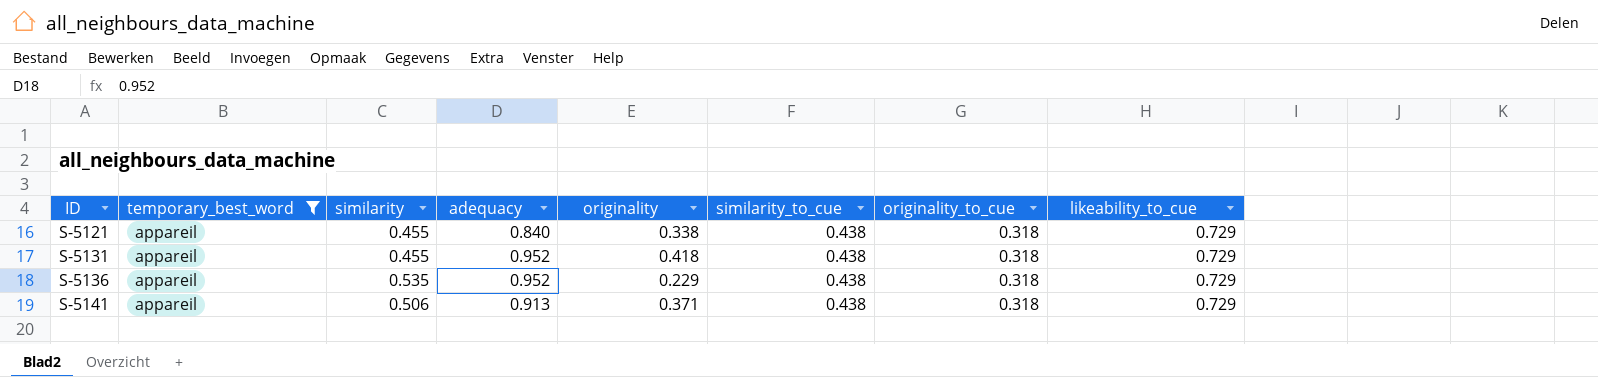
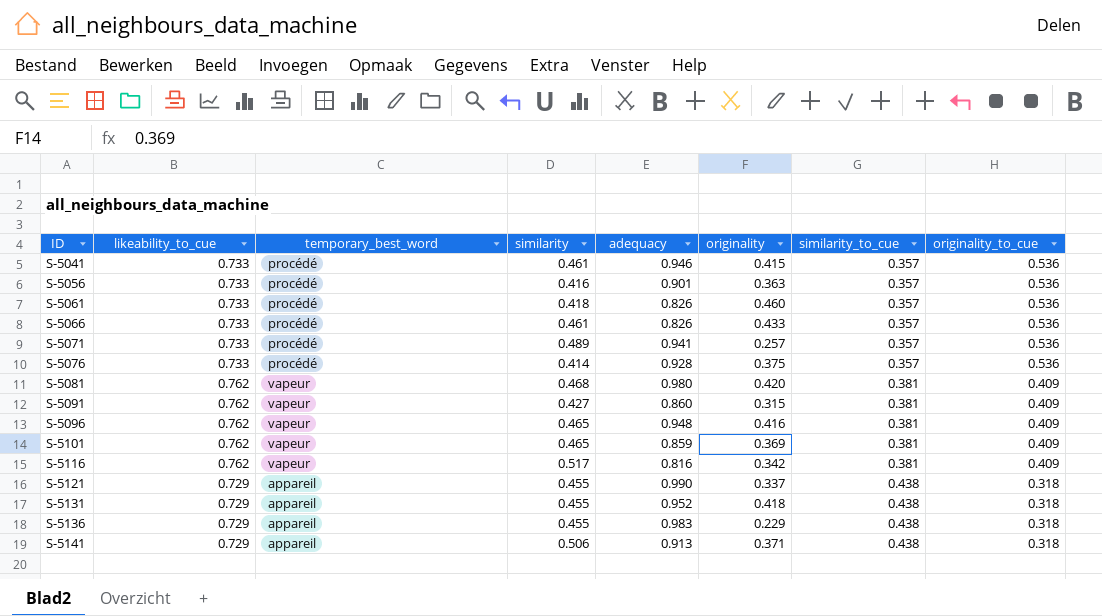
filter: temporary_best_word = appareil -> none
column likeability_to_cue | position: 8 -> 2
S-5121 | adequacy: 0.840 -> 0.990
S-5121 | originality: 0.338 -> 0.337
S-5136 | similarity: 0.535 -> 0.455
S-5136 | adequacy: 0.952 -> 0.983

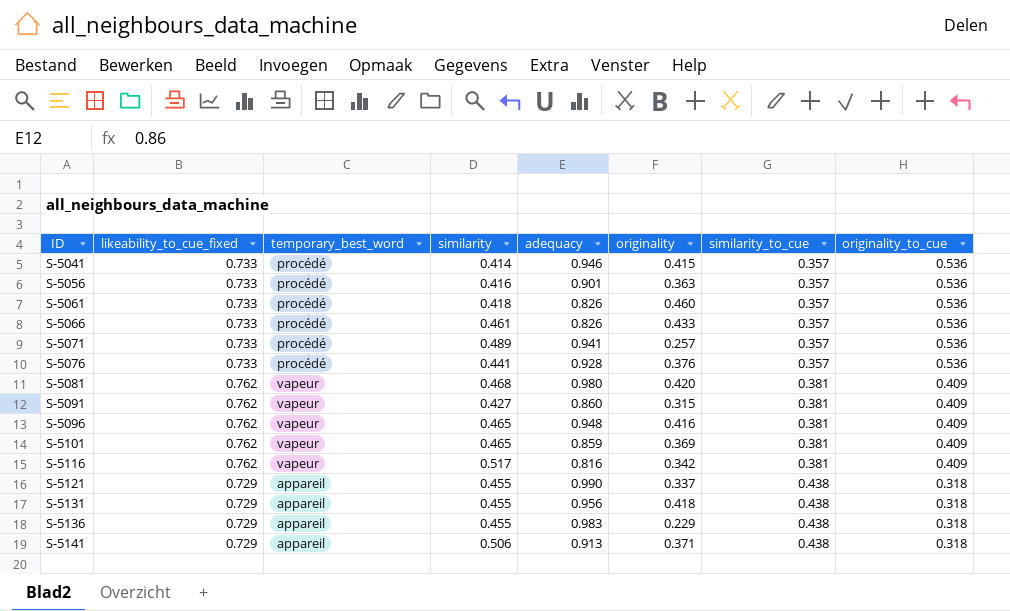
column name: likeability_to_cue -> likeability_to_cue_fixed
S-5041 | similarity: 0.461 -> 0.414
S-5076 | similarity: 0.414 -> 0.441
S-5076 | originality: 0.375 -> 0.376
S-5131 | adequacy: 0.952 -> 0.956

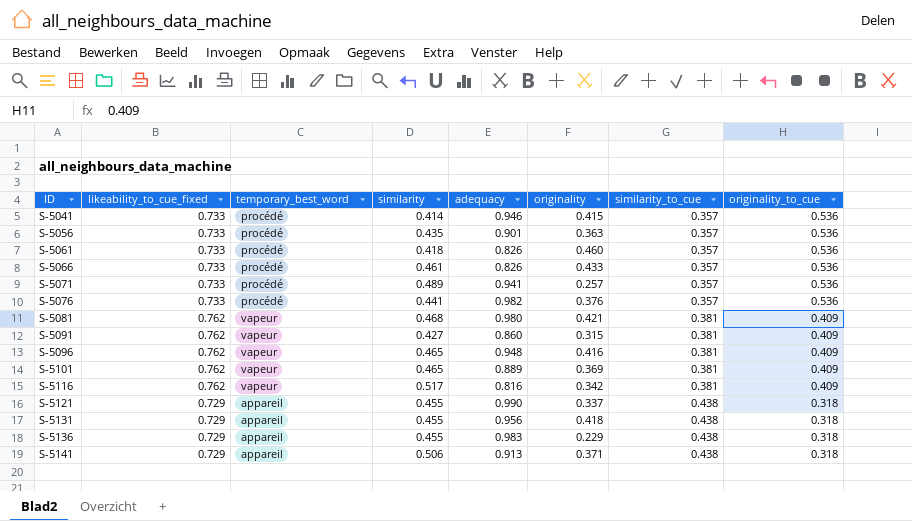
S-5056 | similarity: 0.416 -> 0.435
S-5076 | adequacy: 0.928 -> 0.982
S-5081 | originality: 0.420 -> 0.421
S-5101 | adequacy: 0.859 -> 0.889

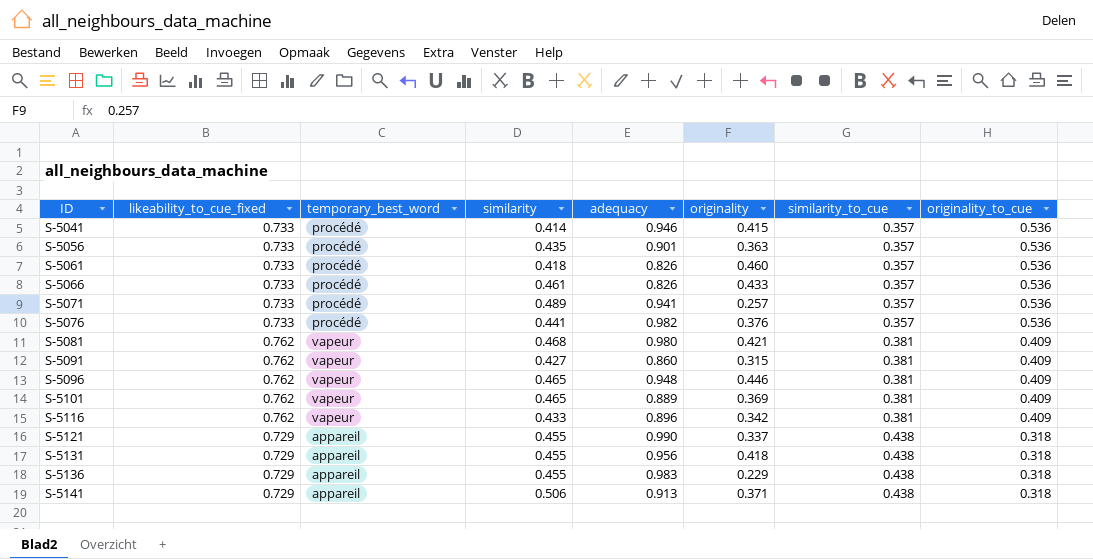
S-5096 | originality: 0.416 -> 0.446
S-5116 | similarity: 0.517 -> 0.433
S-5116 | adequacy: 0.816 -> 0.896

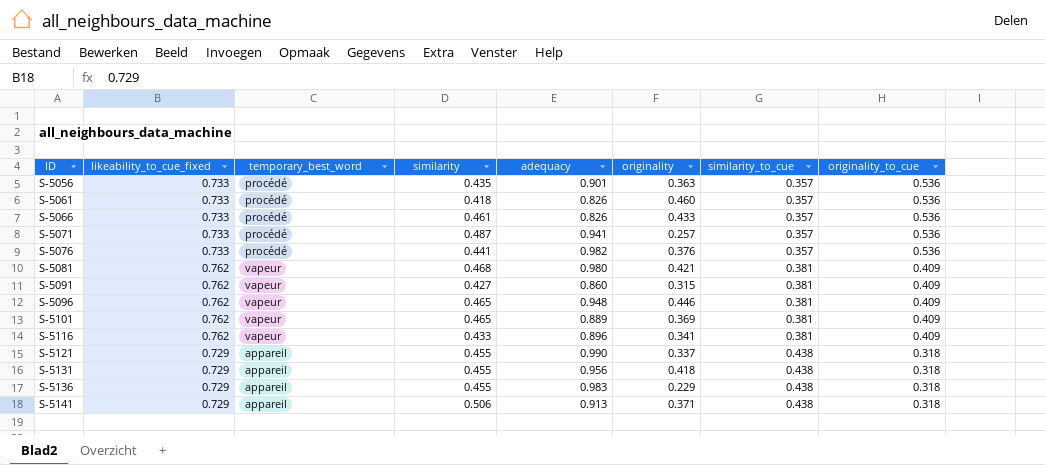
row S-5041: 0.733 | procédé | 0.414 | 0.946 | 0.415 | 0.357 | 0.536 -> none
S-5071 | similarity: 0.489 -> 0.487
S-5116 | originality: 0.342 -> 0.341

